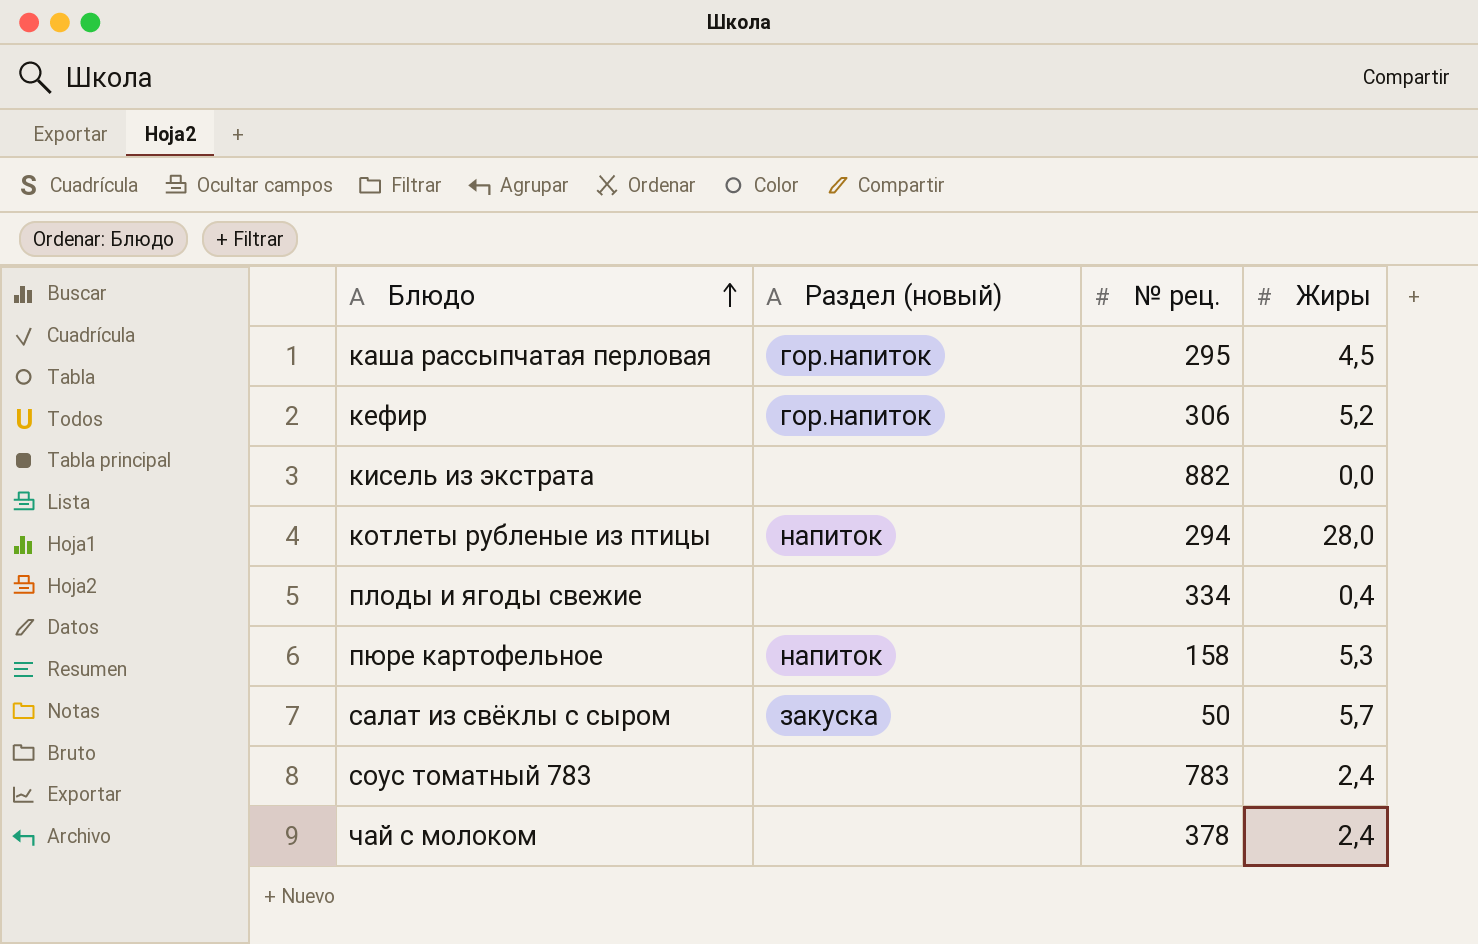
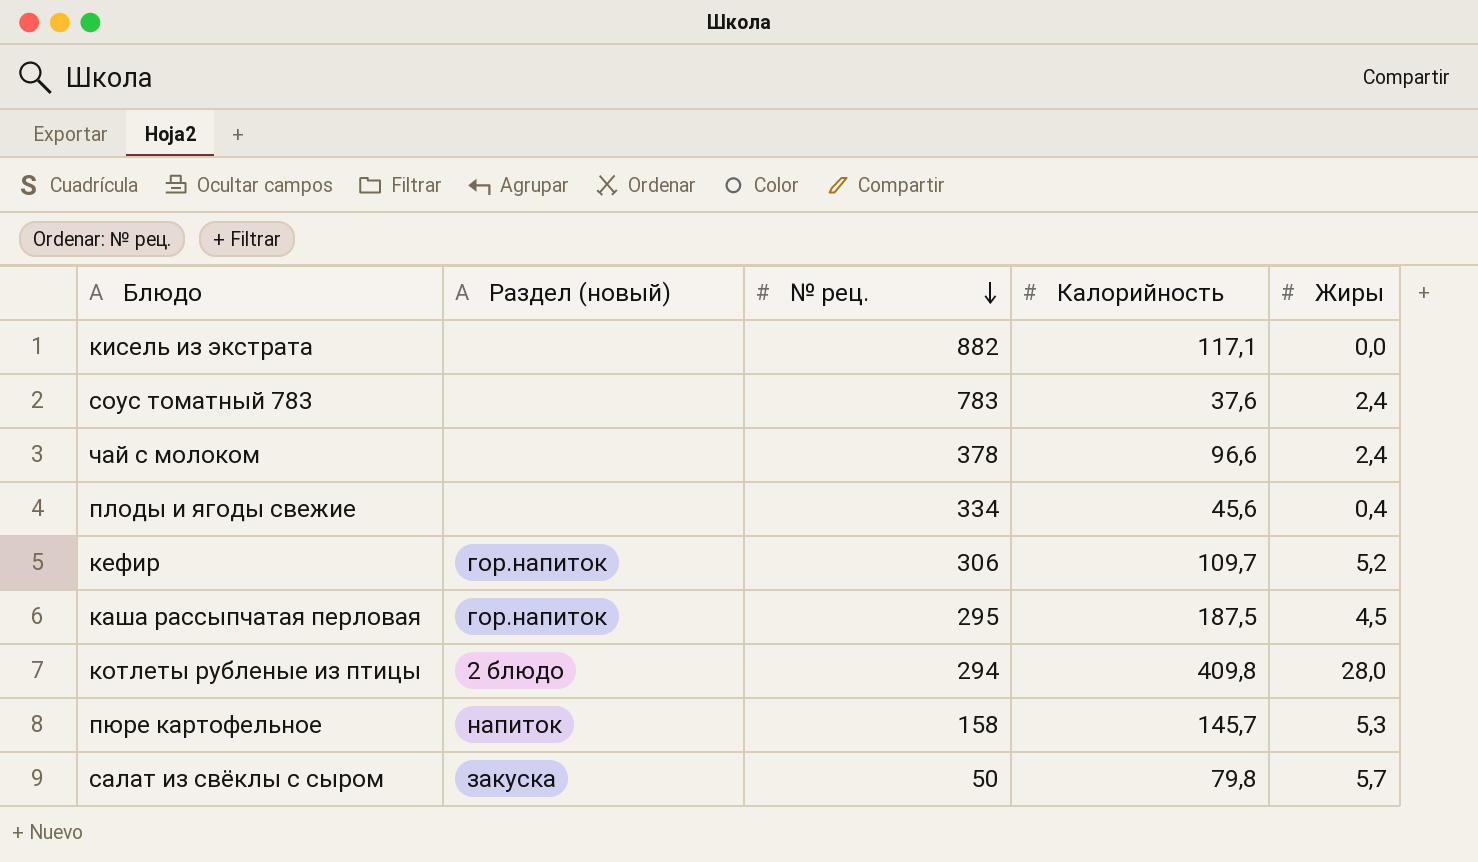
row order: Блюдо ascending -> № рец. descending
column Калорийность | position: none -> 4
котлеты рубленые из птицы | Раздел (новый): напиток -> 2 блюдо

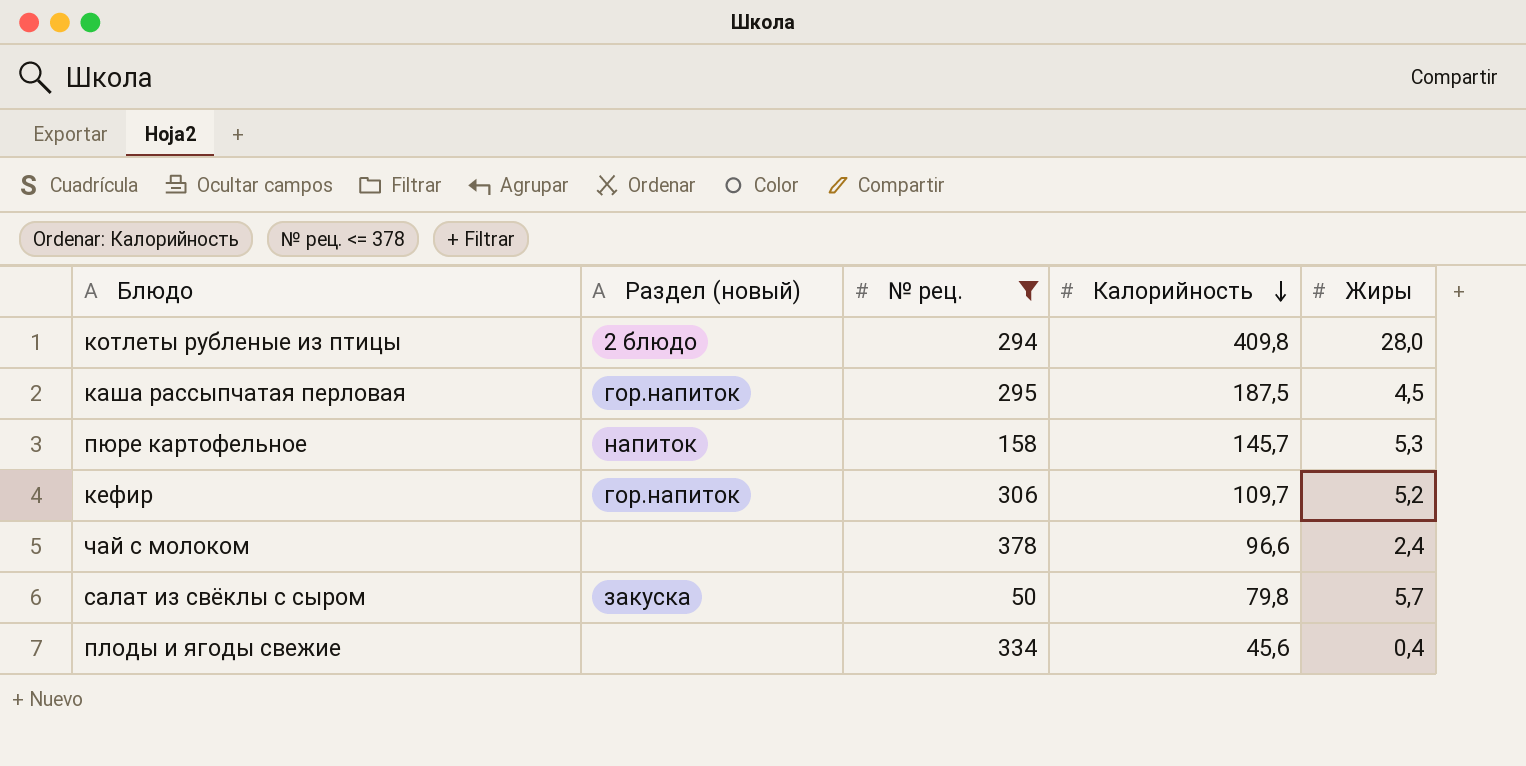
filter: none -> № рец. <= 378
row order: № рец. descending -> Калорийность descending

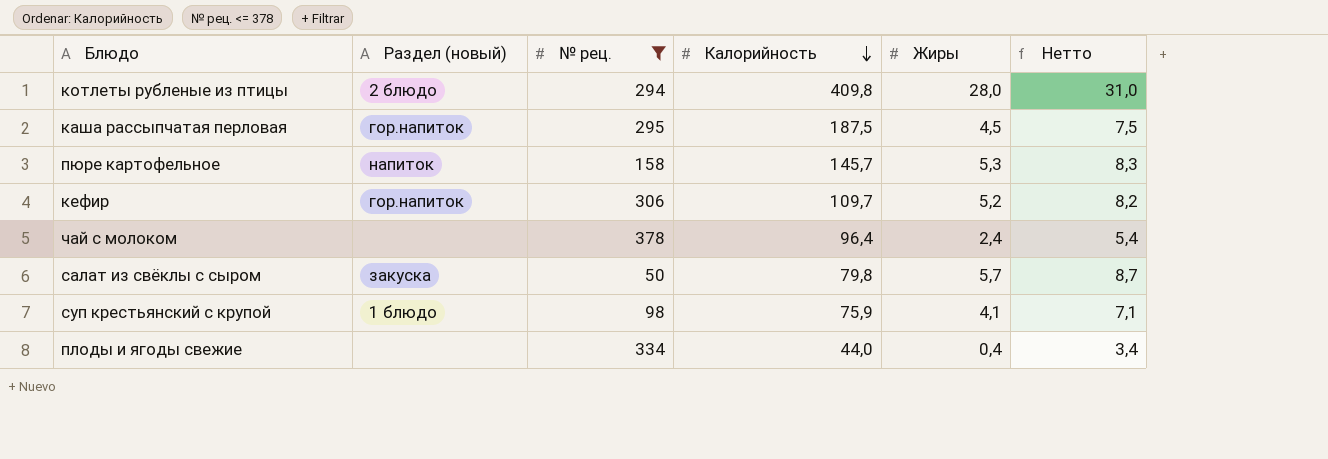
column Нетто | formula: none -> [Жиры] + 3
чай с молоком | Калорийность: 96,6 -> 96,4
row суп крестьянский с крупой: none -> 1 блюдо | 98 | 75,9 | 4,1 | 7,1
плоды и ягоды свежие | Калорийность: 45,6 -> 44,0

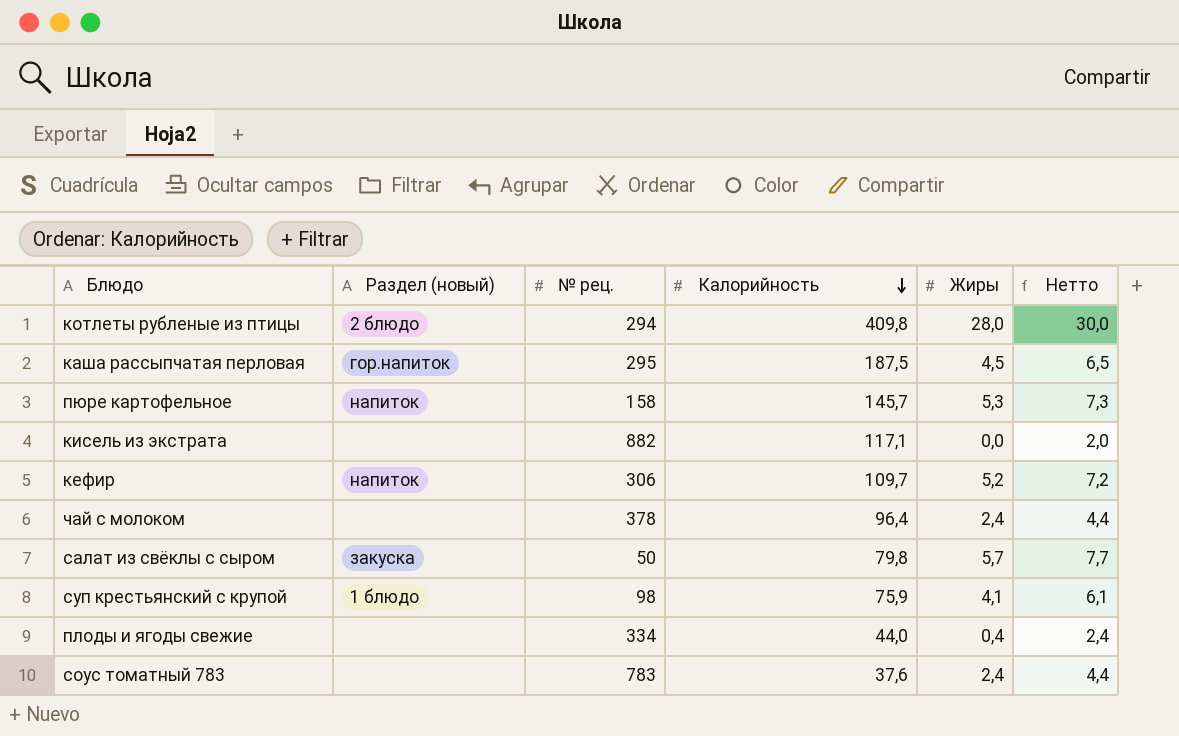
filter: № рец. <= 378 -> none
column Нетто | formula: [Жиры] + 3 -> [Жиры] + 2
кефир | Раздел (новый): гор.напиток -> напиток

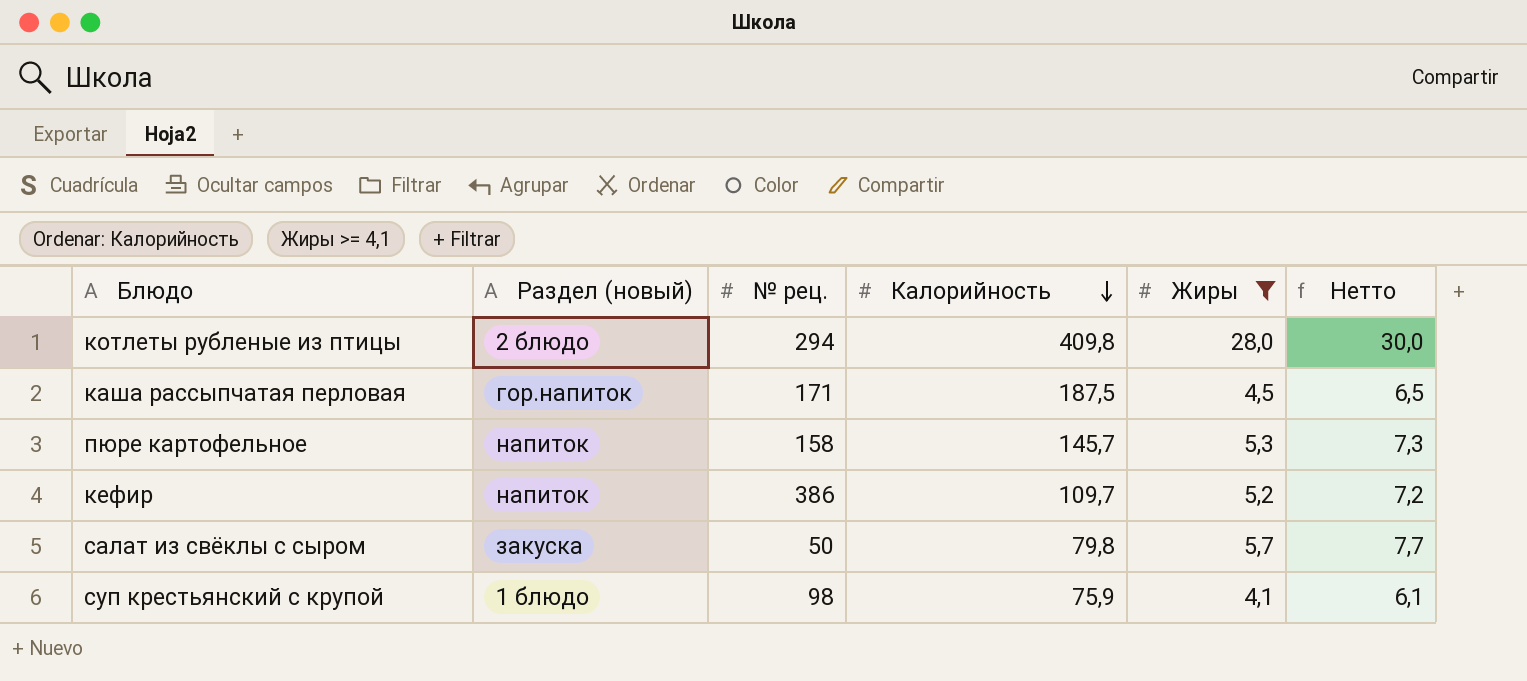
filter: none -> Жиры >= 4,1
каша рассыпчатая перловая | № рец.: 295 -> 171
кефир | № рец.: 306 -> 386

